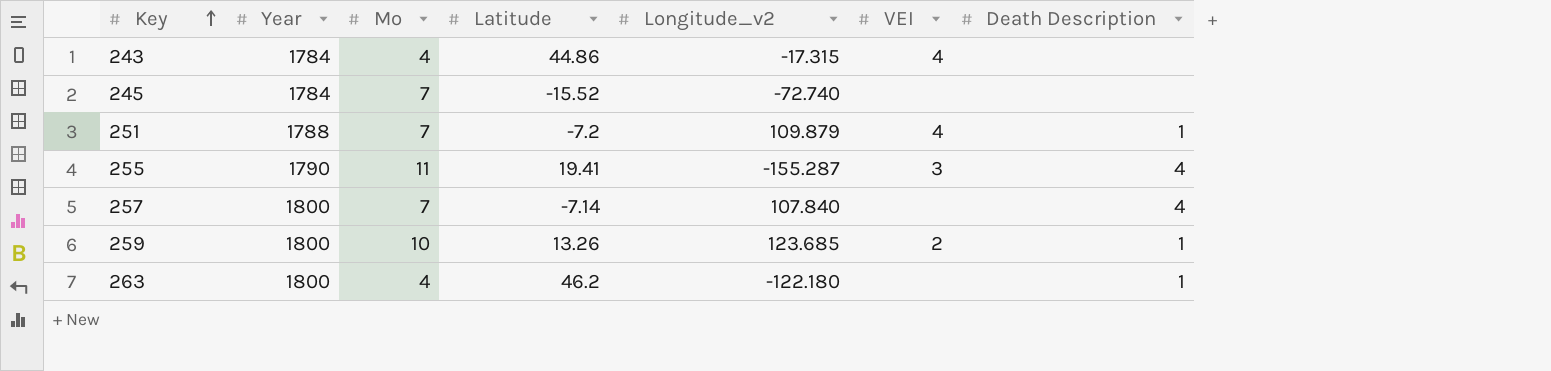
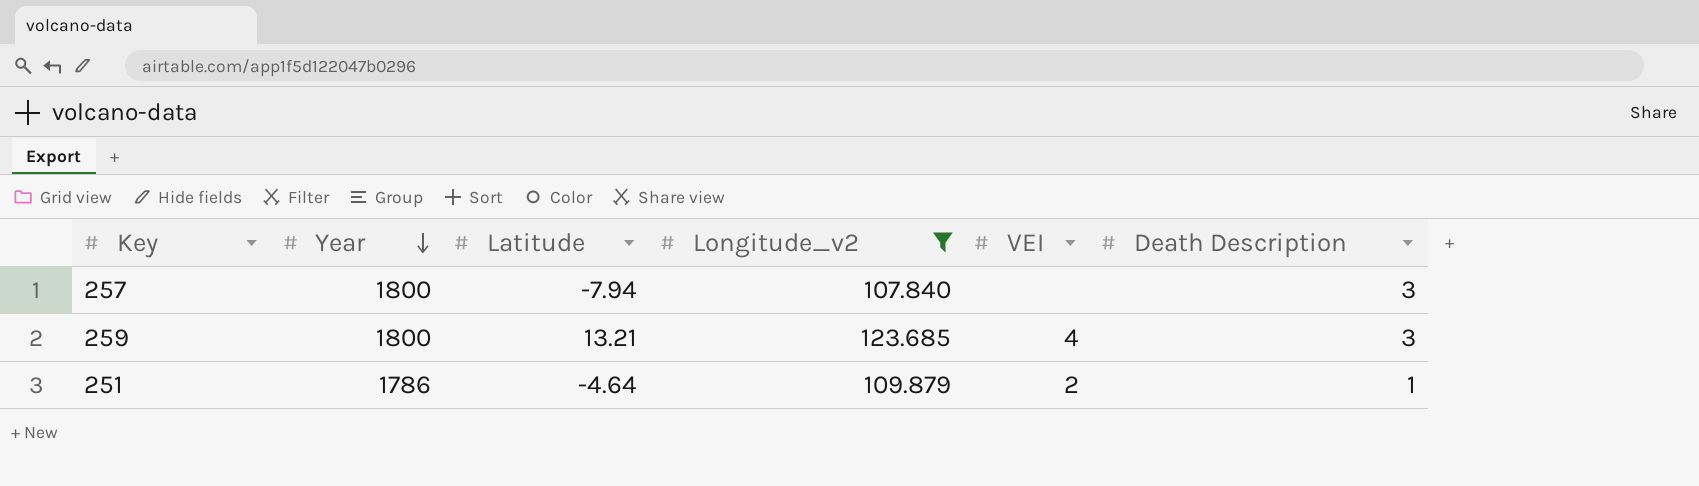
filter: none -> Longitude_v2 >= 107.840
row order: Key ascending -> Year descending
column Mo | position: 3 -> none
257 | Latitude: -7.14 -> -7.94
257 | Death Description: 4 -> 3
259 | Latitude: 13.26 -> 13.21
259 | VEI: 2 -> 4
259 | Death Description: 1 -> 3
251 | Year: 1788 -> 1786
251 | Latitude: -7.2 -> -4.64
251 | VEI: 4 -> 2

